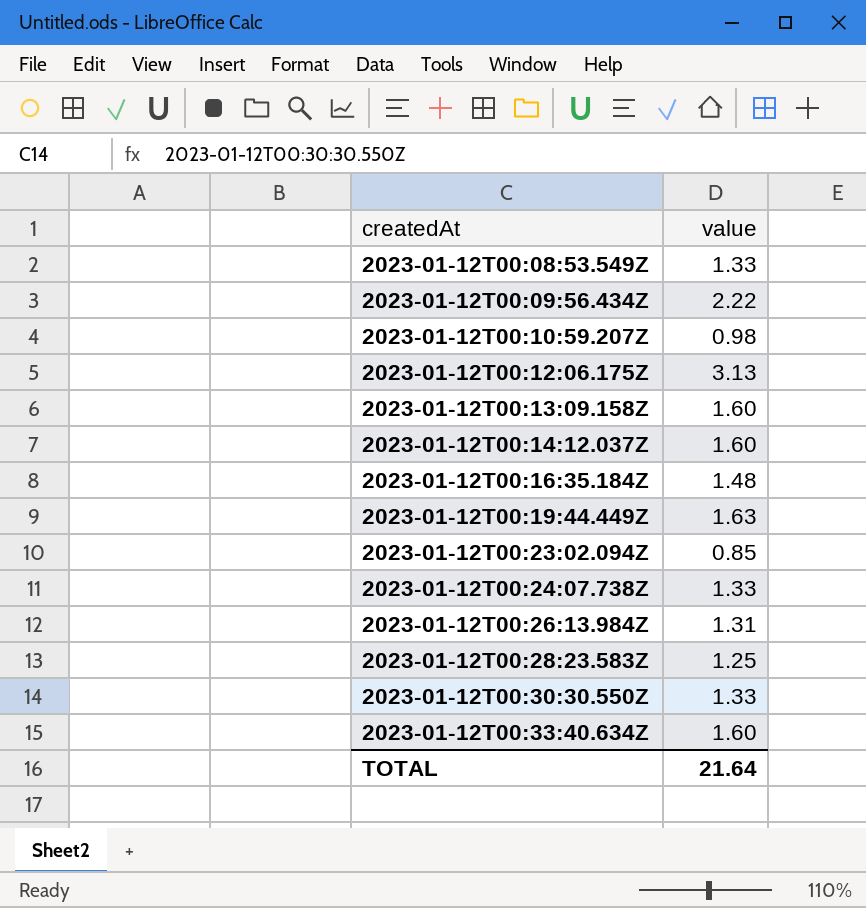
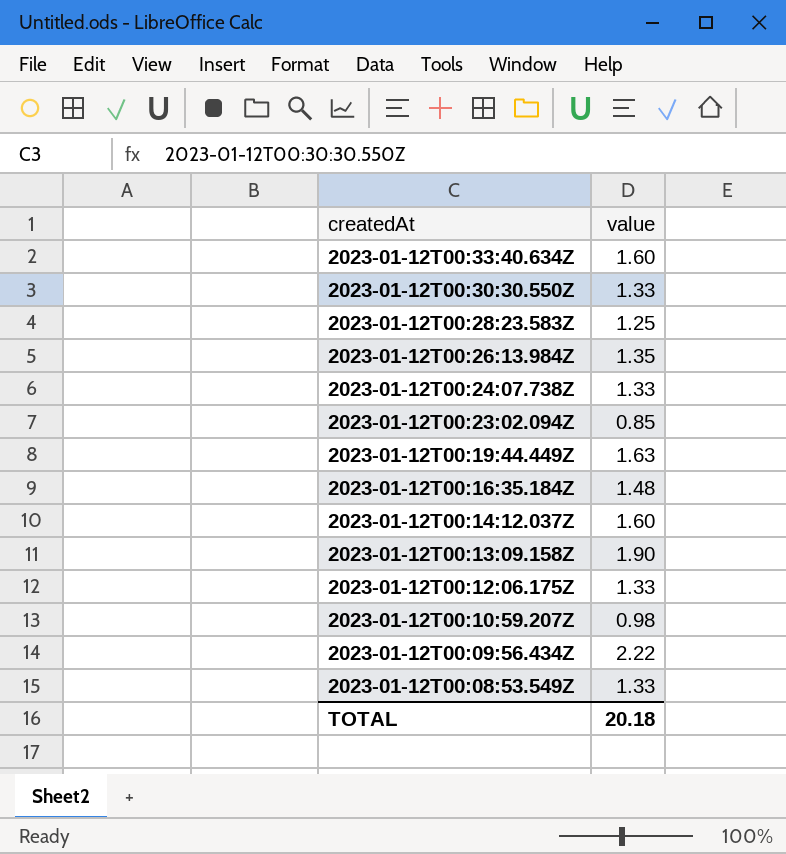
row order: createdAt ascending -> createdAt descending
2023-01-12T00:26:13.984Z | value: 1.31 -> 1.35
2023-01-12T00:13:09.158Z | value: 1.60 -> 1.90
2023-01-12T00:12:06.175Z | value: 3.13 -> 1.33
TOTAL | value: 21.64 -> 20.18

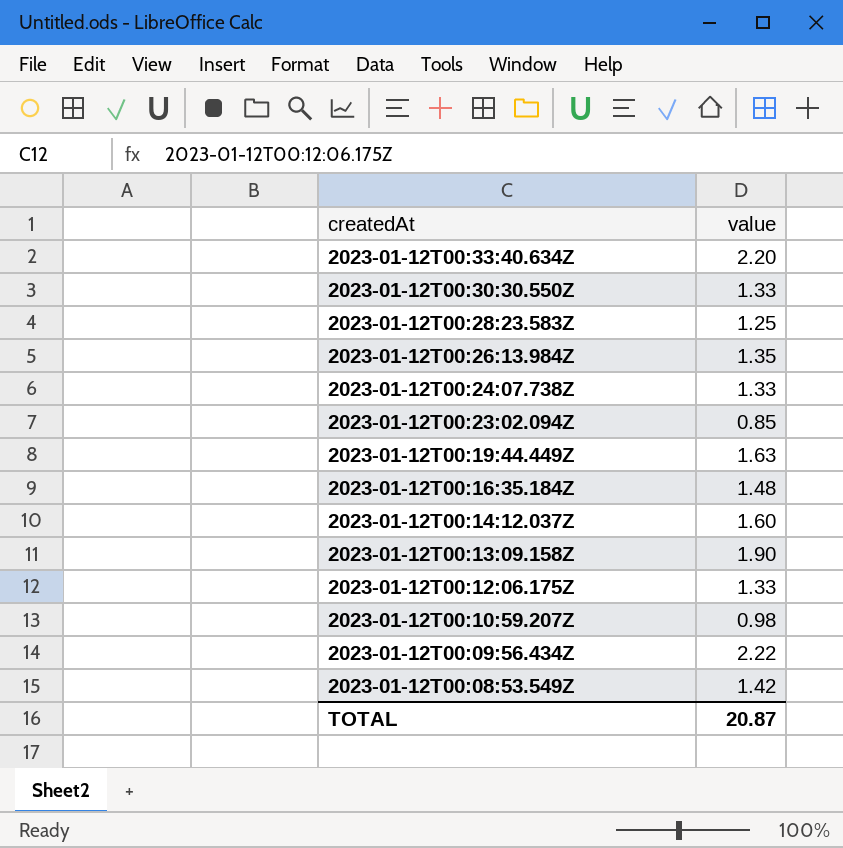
2023-01-12T00:33:40.634Z | value: 1.60 -> 2.20
2023-01-12T00:08:53.549Z | value: 1.33 -> 1.42
TOTAL | value: 20.18 -> 20.87

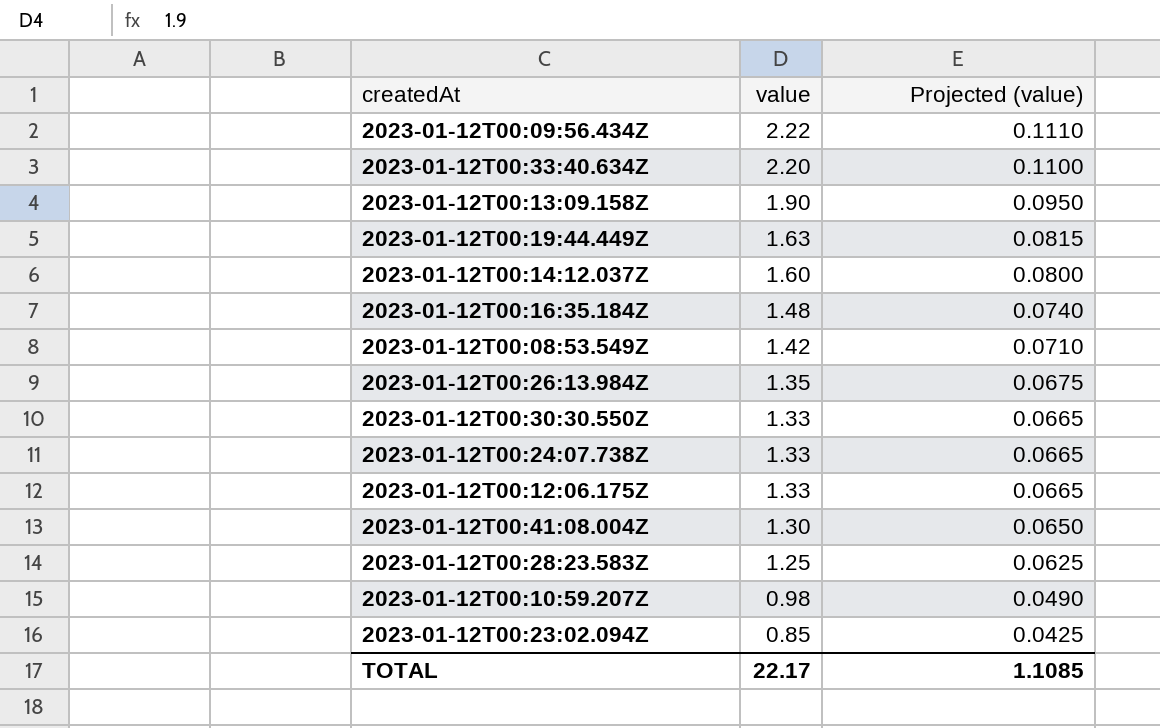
row order: createdAt descending -> value descending
column Projected (value) | formula: none -> [value] * 0.05
row 2023-01-12T00:41:08.004Z: none -> 1.30 | 0.0650
TOTAL | value: 20.87 -> 22.17

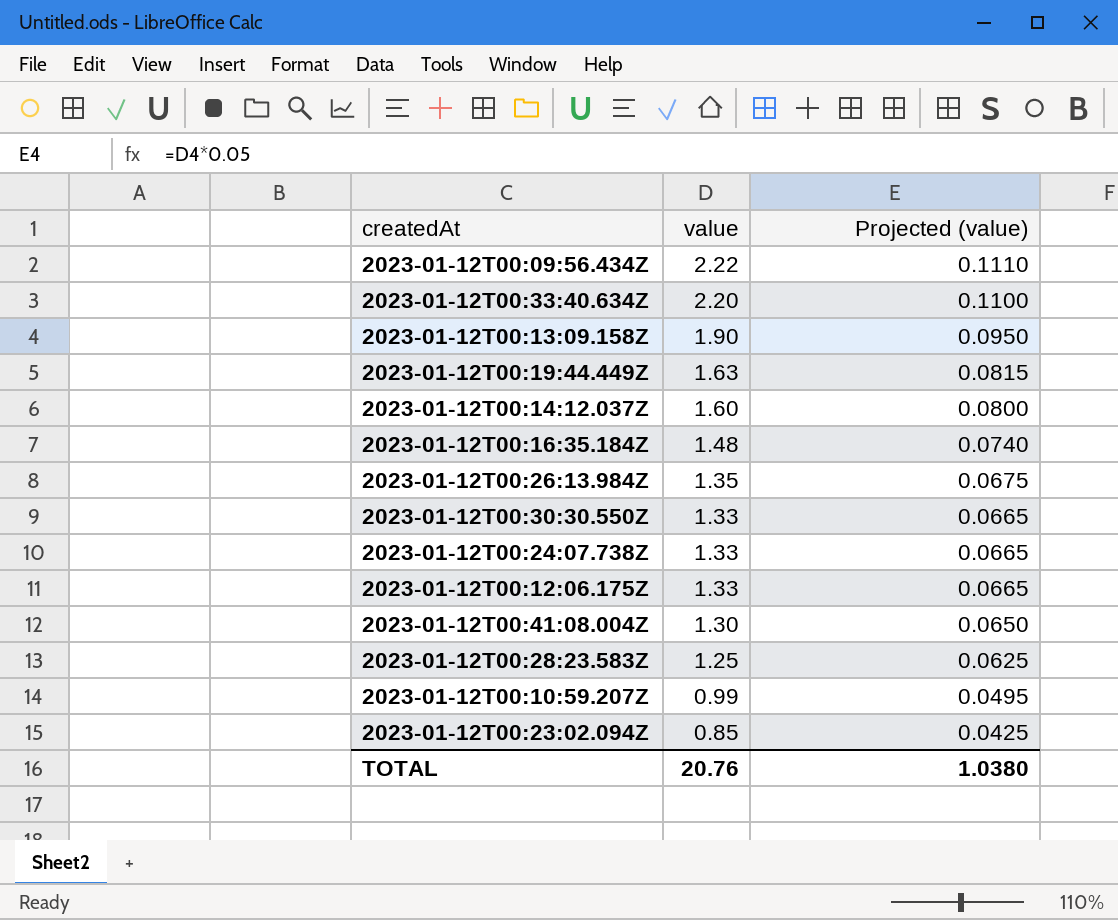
row 2023-01-12T00:08:53.549Z: 1.42 | 0.0710 -> none
2023-01-12T00:10:59.207Z | value: 0.98 -> 0.99
2023-01-12T00:10:59.207Z | Projected (value): 0.0490 -> 0.0495
TOTAL | value: 22.17 -> 20.76
TOTAL | Projected (value): 1.1085 -> 1.0380

